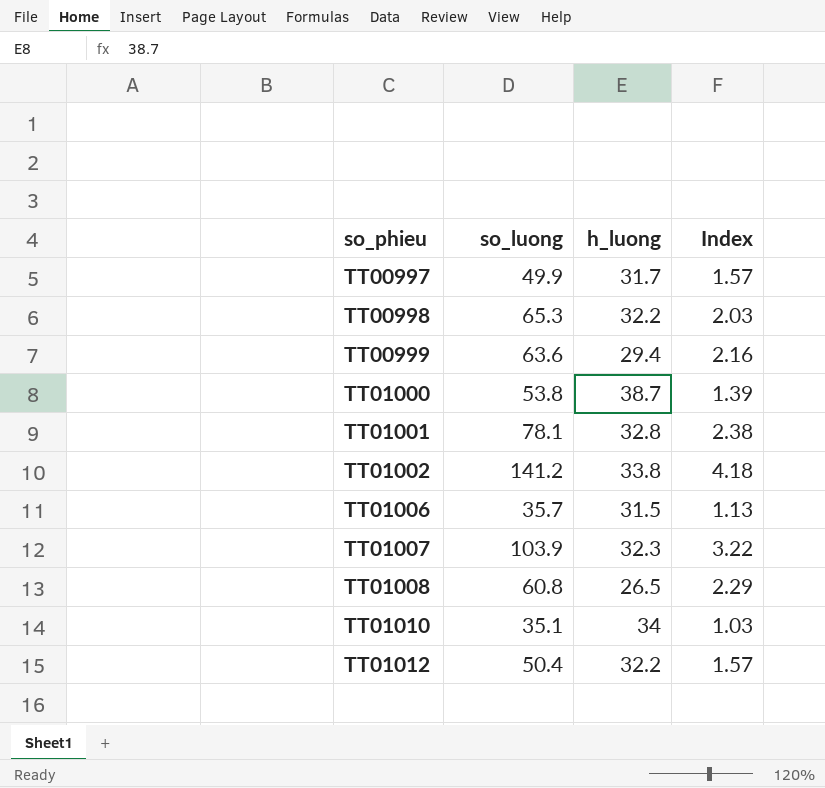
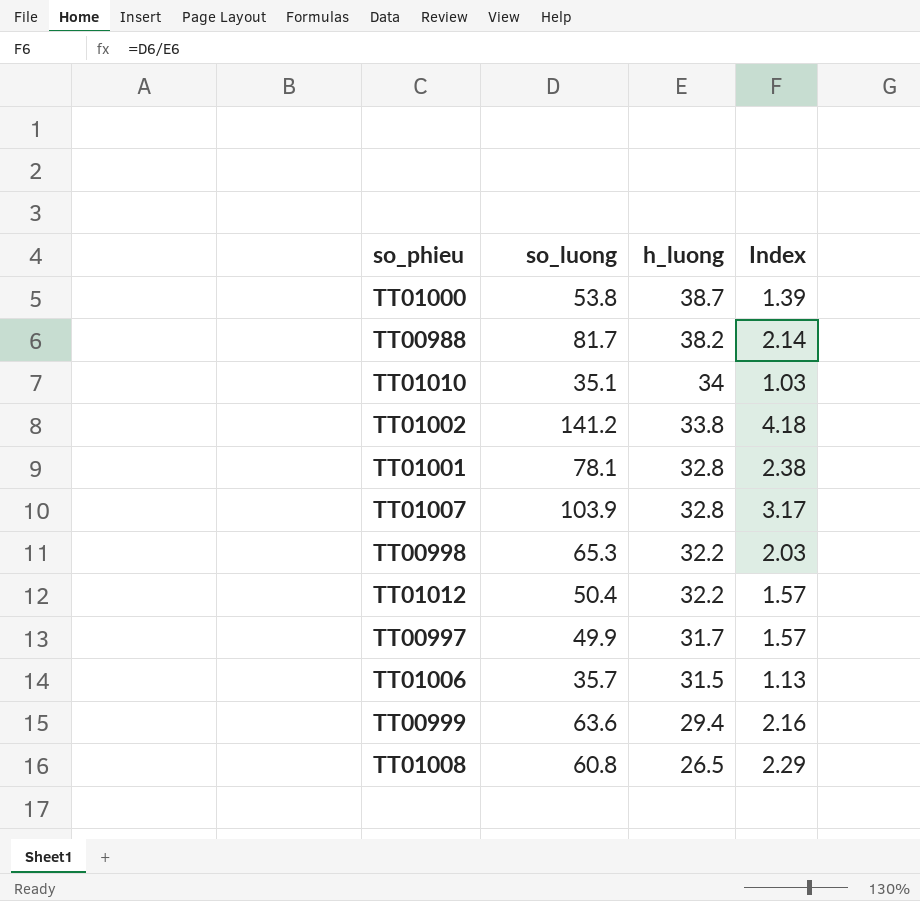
row order: so_phieu ascending -> h_luong descending
row TT00988: none -> 81.7 | 38.2 | 2.14
TT01007 | h_luong: 32.3 -> 32.8
TT01007 | Index: 3.22 -> 3.17

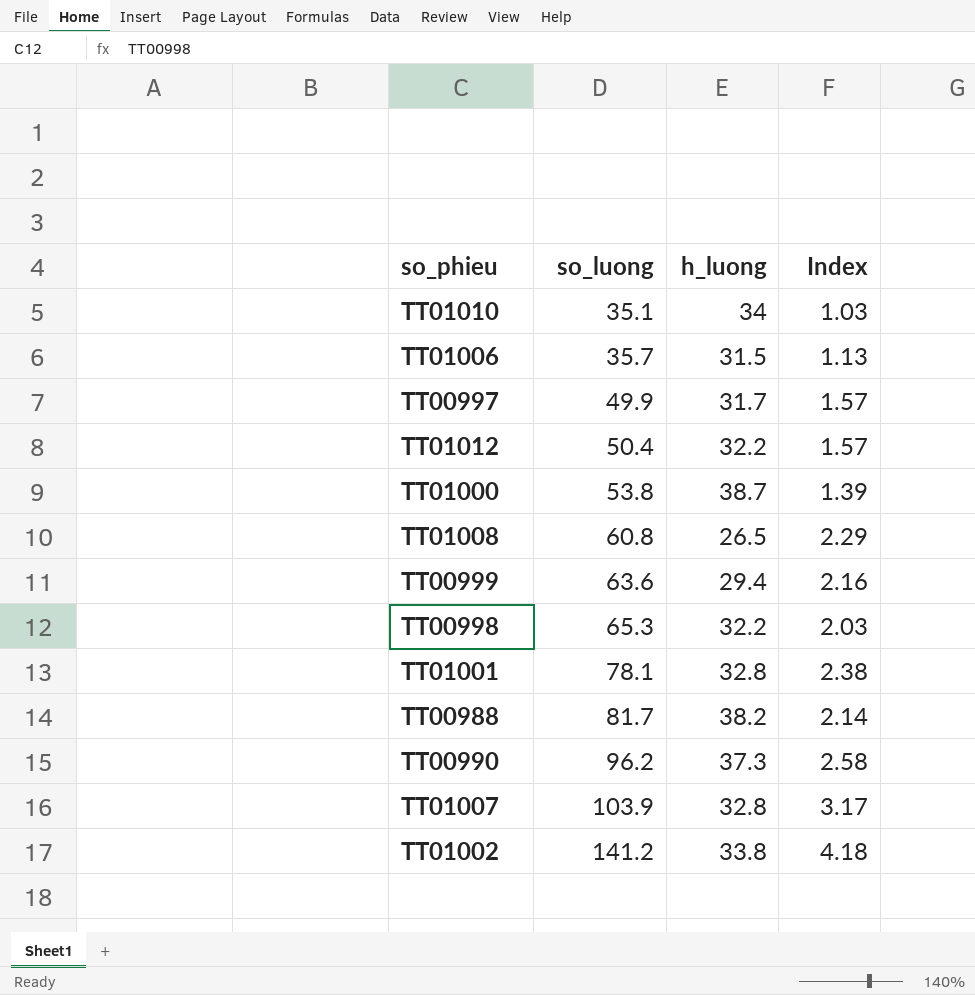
row order: h_luong descending -> so_luong ascending
row TT00990: none -> 96.2 | 37.3 | 2.58

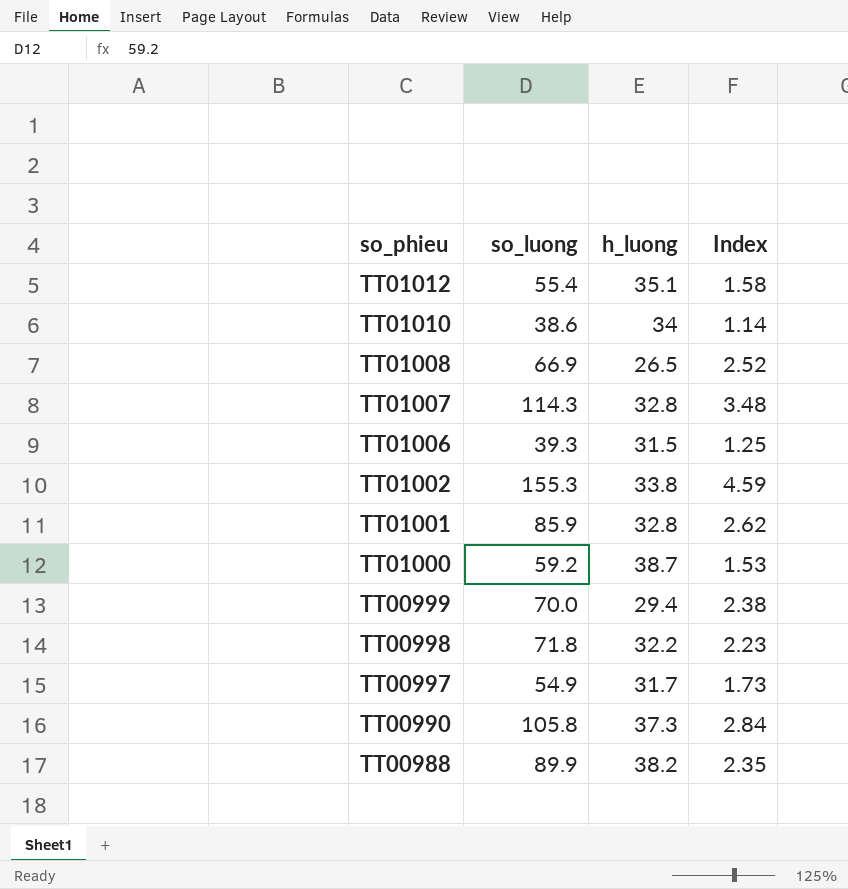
row order: so_luong ascending -> so_phieu descending
TT01012 | so_luong: 50.4 -> 55.4
TT01012 | h_luong: 32.2 -> 35.1
TT01012 | Index: 1.57 -> 1.58
TT01010 | so_luong: 35.1 -> 38.6
TT01010 | Index: 1.03 -> 1.14
TT01008 | so_luong: 60.8 -> 66.9
TT01008 | Index: 2.29 -> 2.52
TT01007 | so_luong: 103.9 -> 114.3
TT01007 | Index: 3.17 -> 3.48
TT01006 | so_luong: 35.7 -> 39.3
TT01006 | Index: 1.13 -> 1.25
TT01002 | so_luong: 141.2 -> 155.3
TT01002 | Index: 4.18 -> 4.59
TT01001 | so_luong: 78.1 -> 85.9
TT01001 | Index: 2.38 -> 2.62
TT01000 | so_luong: 53.8 -> 59.2
TT01000 | Index: 1.39 -> 1.53
TT00999 | so_luong: 63.6 -> 70.0
TT00999 | Index: 2.16 -> 2.38
TT00998 | so_luong: 65.3 -> 71.8
TT00998 | Index: 2.03 -> 2.23
TT00997 | so_luong: 49.9 -> 54.9
TT00997 | Index: 1.57 -> 1.73
TT00990 | so_luong: 96.2 -> 105.8
TT00990 | Index: 2.58 -> 2.84
TT00988 | so_luong: 81.7 -> 89.9
TT00988 | Index: 2.14 -> 2.35

